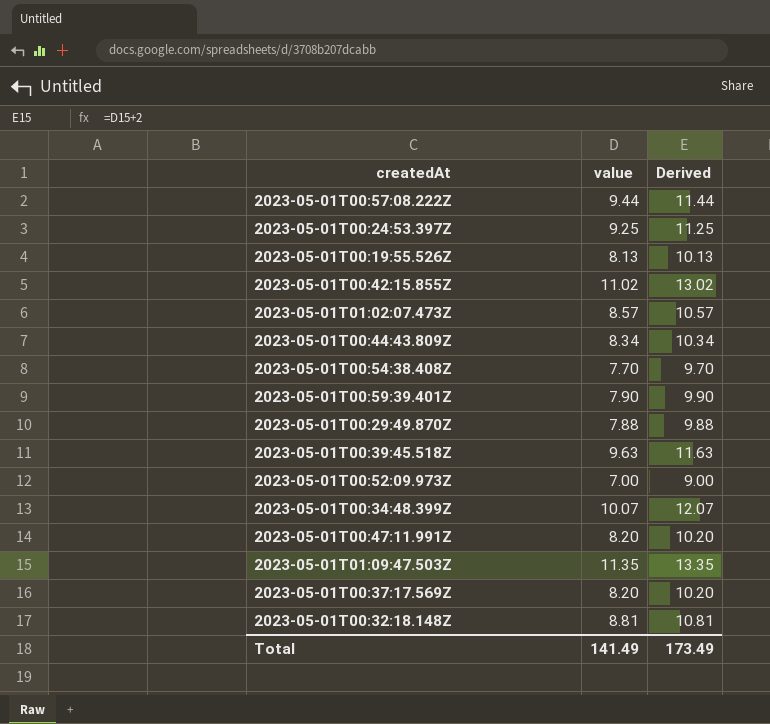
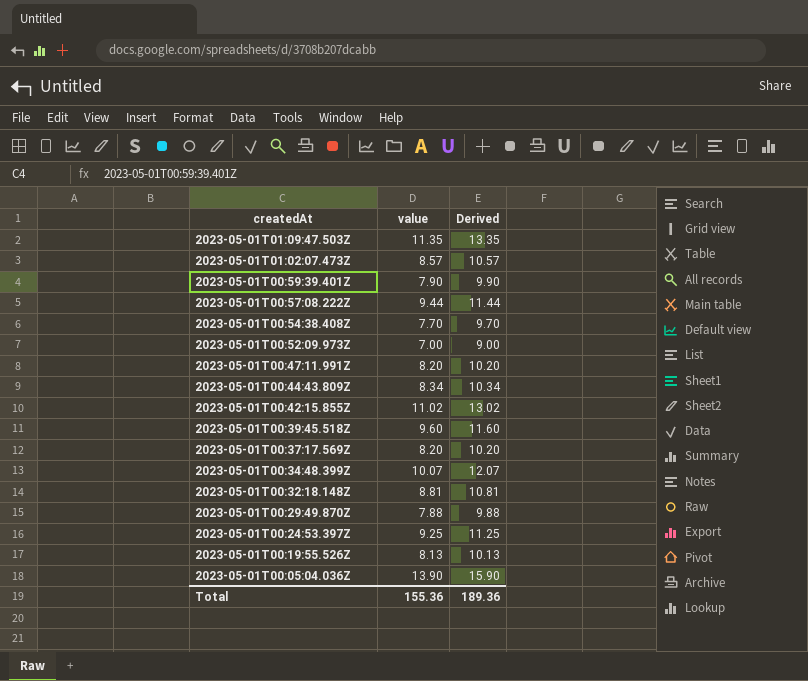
row order: none -> createdAt descending
2023-05-01T00:39:45.518Z | value: 9.63 -> 9.60
2023-05-01T00:39:45.518Z | Derived: 11.63 -> 11.60
row 2023-05-01T00:05:04.036Z: none -> 13.90 | 15.90
Total | value: 141.49 -> 155.36
Total | Derived: 173.49 -> 189.36

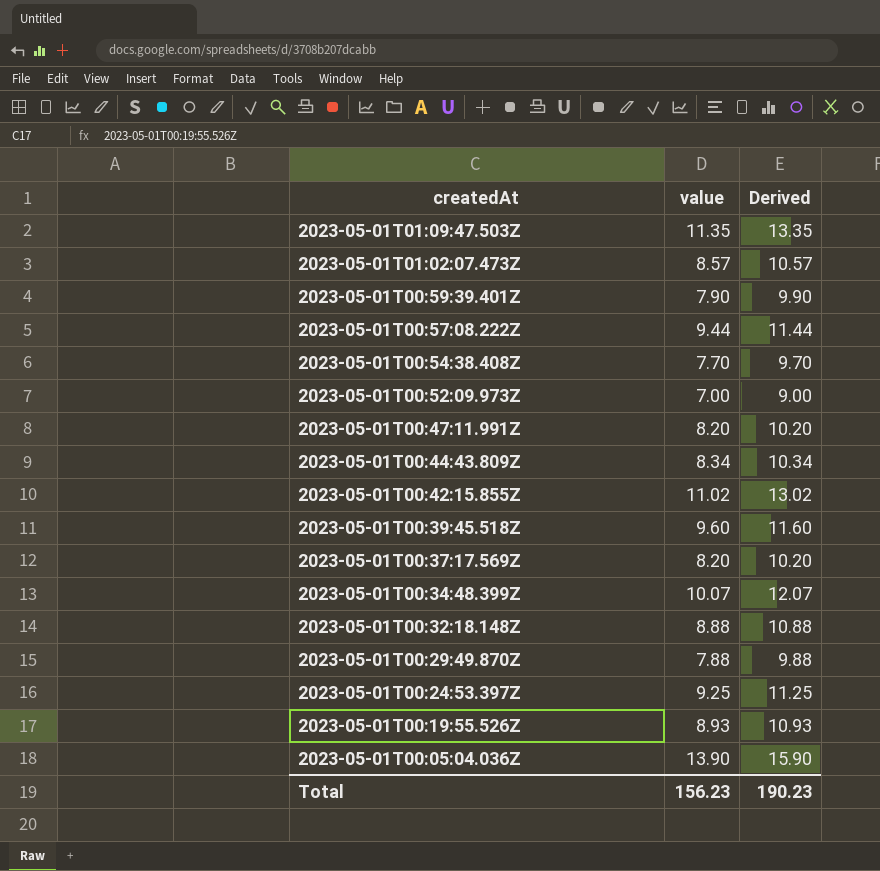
2023-05-01T00:32:18.148Z | value: 8.81 -> 8.88
2023-05-01T00:32:18.148Z | Derived: 10.81 -> 10.88
2023-05-01T00:19:55.526Z | value: 8.13 -> 8.93
2023-05-01T00:19:55.526Z | Derived: 10.13 -> 10.93
Total | value: 155.36 -> 156.23
Total | Derived: 189.36 -> 190.23

